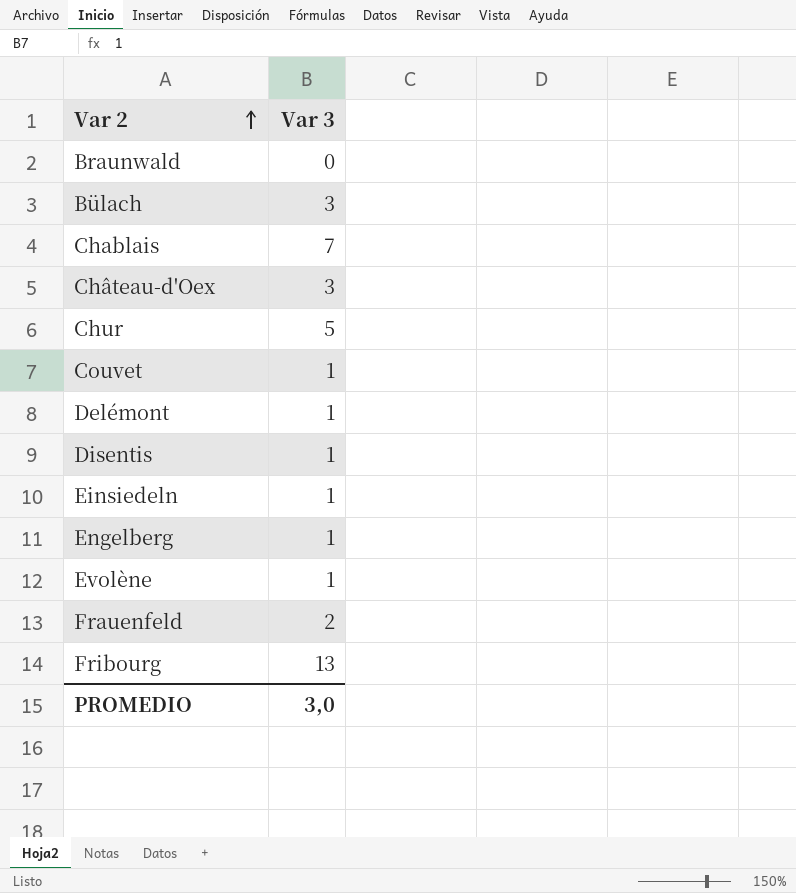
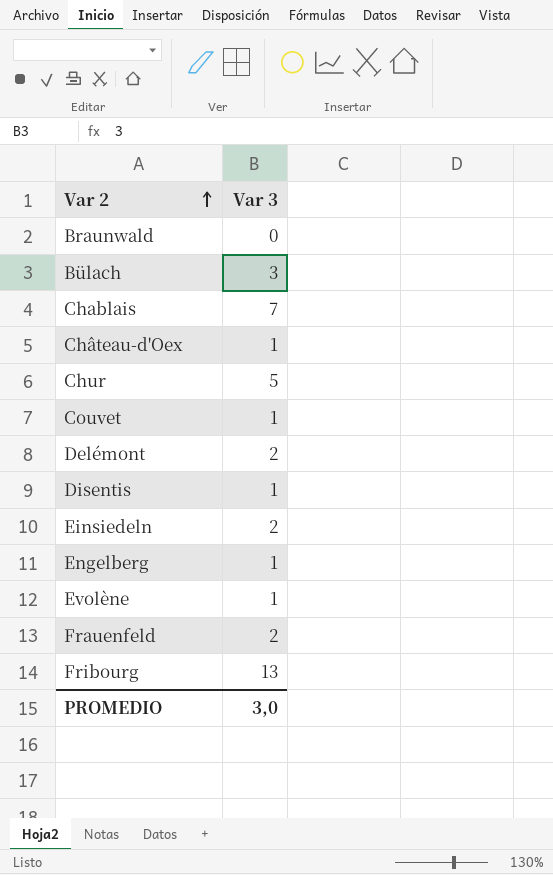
Château-d'Oex | Var 3: 3 -> 1
Delémont | Var 3: 1 -> 2
Einsiedeln | Var 3: 1 -> 2

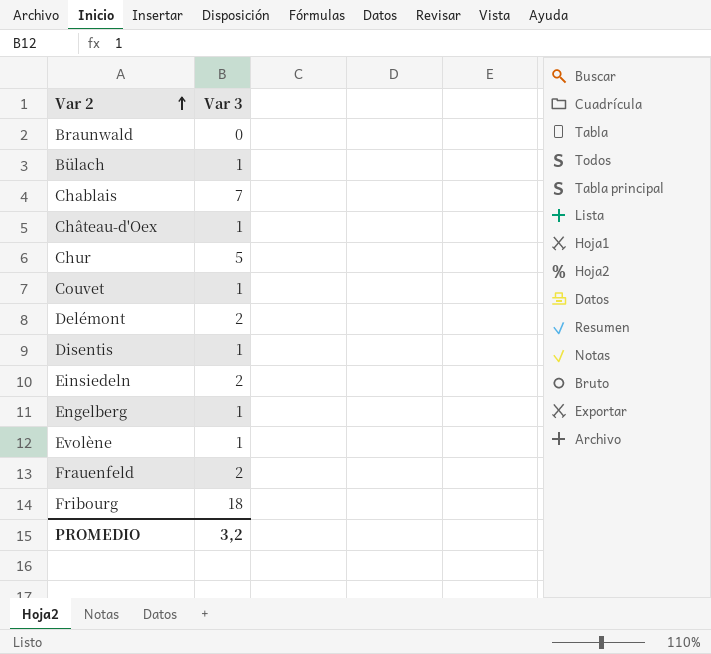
Bülach | Var 3: 3 -> 1
Fribourg | Var 3: 13 -> 18
PROMEDIO | Var 3: 3,0 -> 3,2

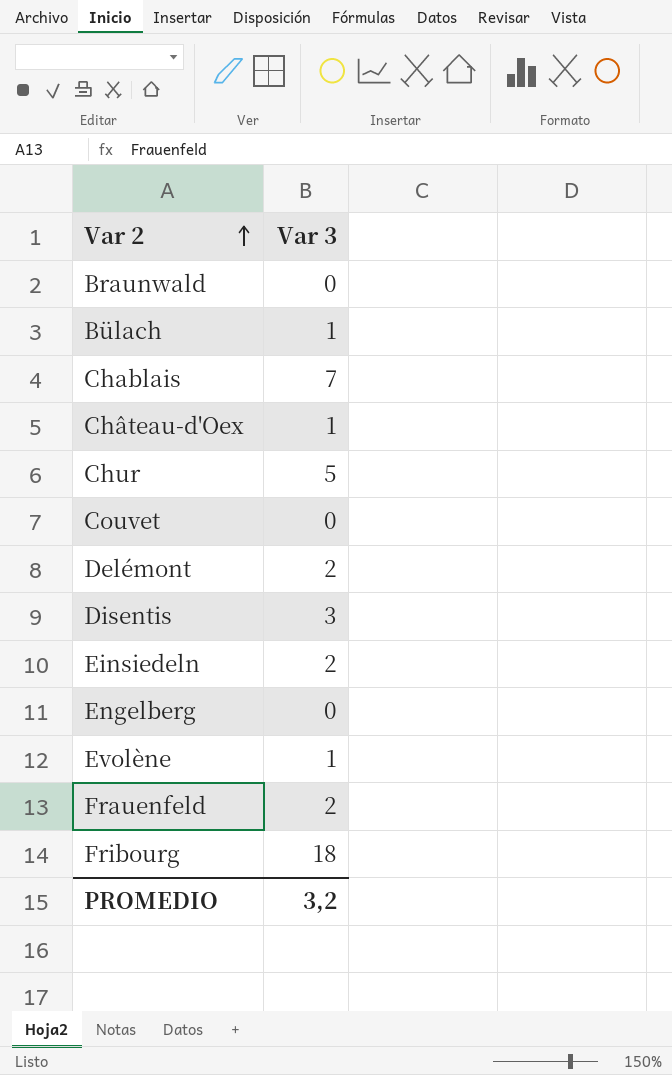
Couvet | Var 3: 1 -> 0
Disentis | Var 3: 1 -> 3
Engelberg | Var 3: 1 -> 0

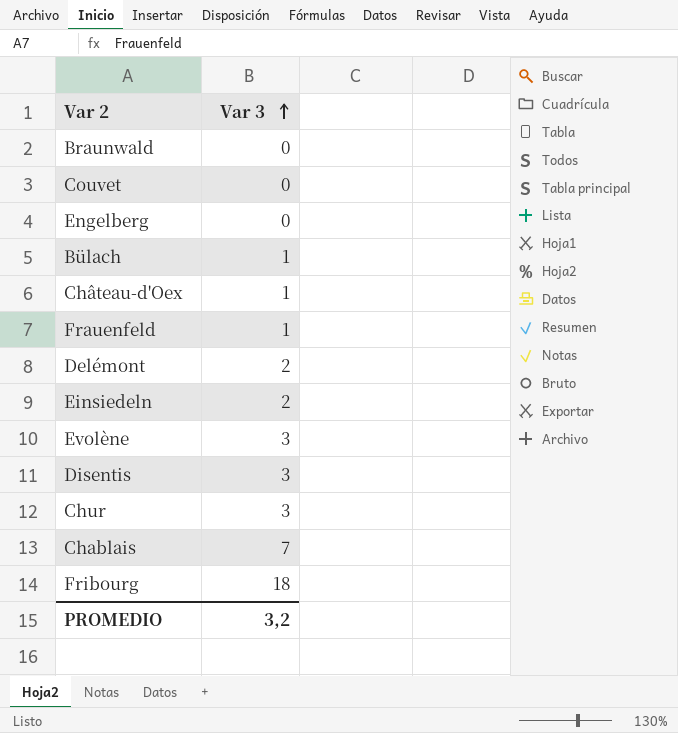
row order: Var 2 ascending -> Var 3 ascending
Frauenfeld | Var 3: 2 -> 1
Evolène | Var 3: 1 -> 3
Chur | Var 3: 5 -> 3

